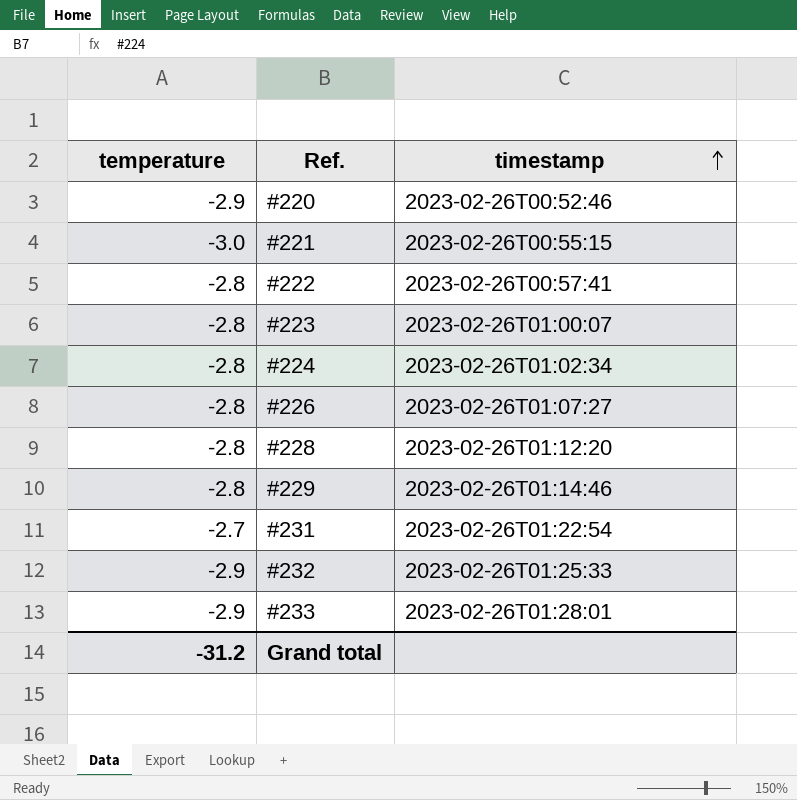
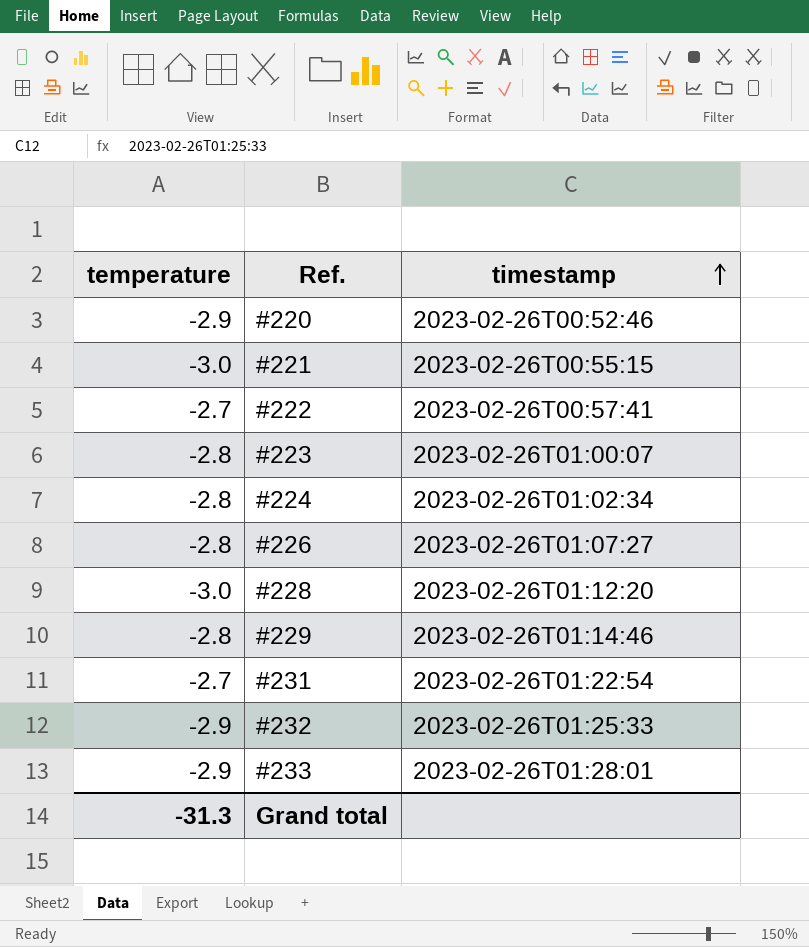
#222 | temperature: -2.8 -> -2.7
#228 | temperature: -2.8 -> -3.0
Grand total | temperature: -31.2 -> -31.3

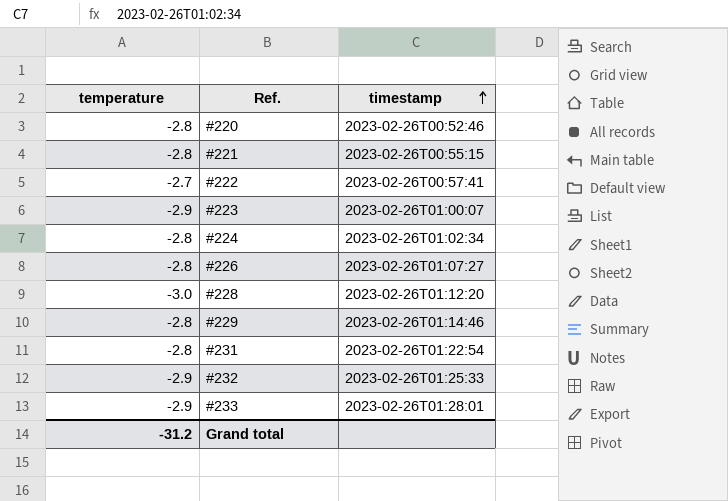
#220 | temperature: -2.9 -> -2.8
#221 | temperature: -3.0 -> -2.8
#223 | temperature: -2.8 -> -2.9
#231 | temperature: -2.7 -> -2.8
Grand total | temperature: -31.3 -> -31.2

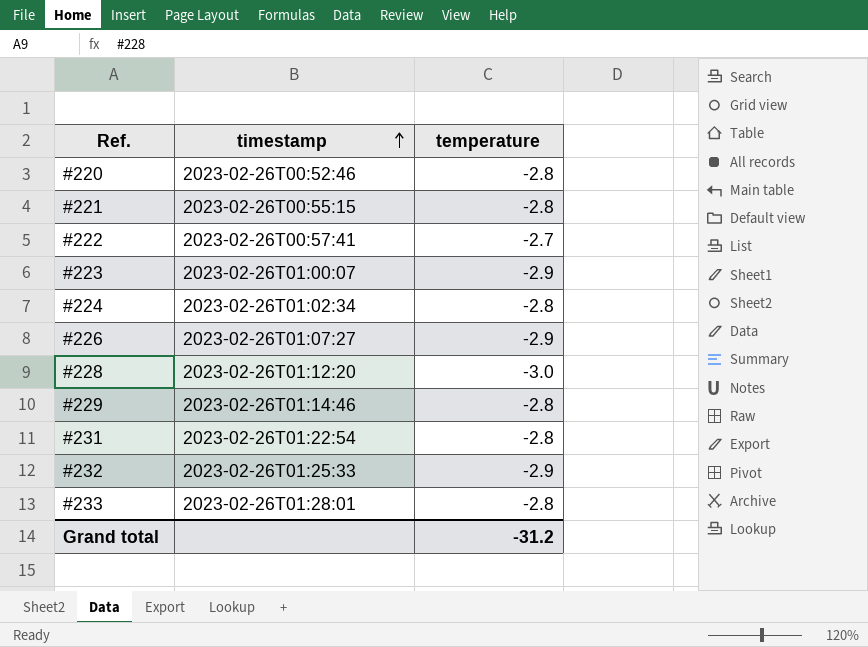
column temperature | position: 1 -> 3
#226 | temperature: -2.8 -> -2.9
#233 | temperature: -2.9 -> -2.8

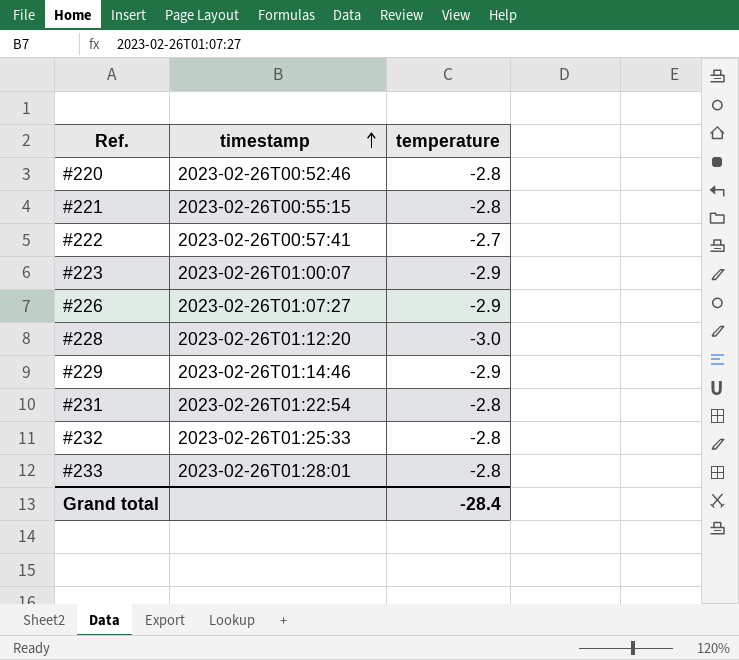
row #224: 2023-02-26T01:02:34 | -2.8 -> none
#229 | temperature: -2.8 -> -2.9
#232 | temperature: -2.9 -> -2.8
Grand total | temperature: -31.2 -> -28.4

